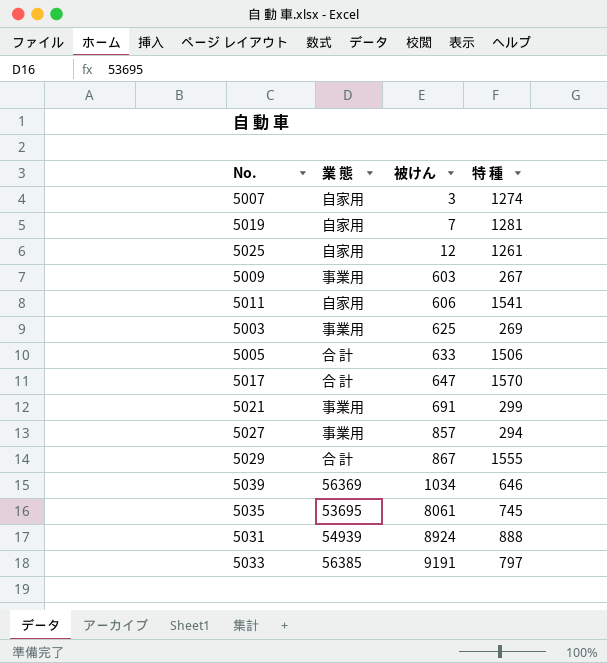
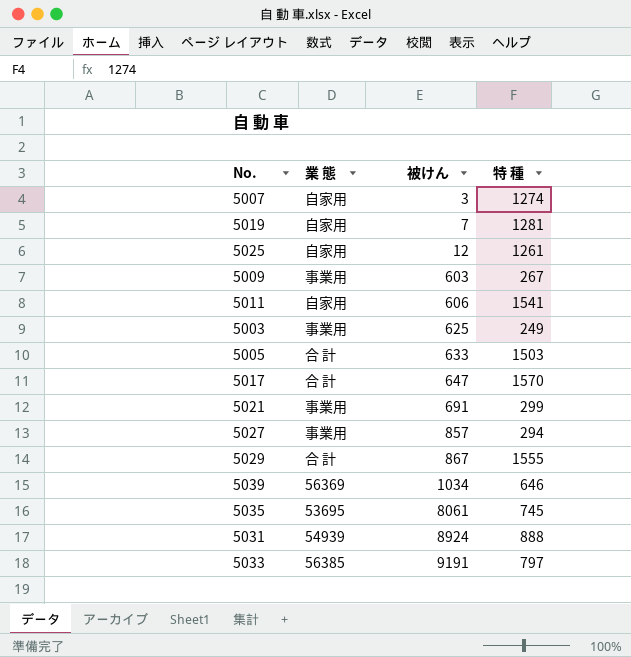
5003 | 特 種: 269 -> 249
5005 | 特 種: 1506 -> 1503

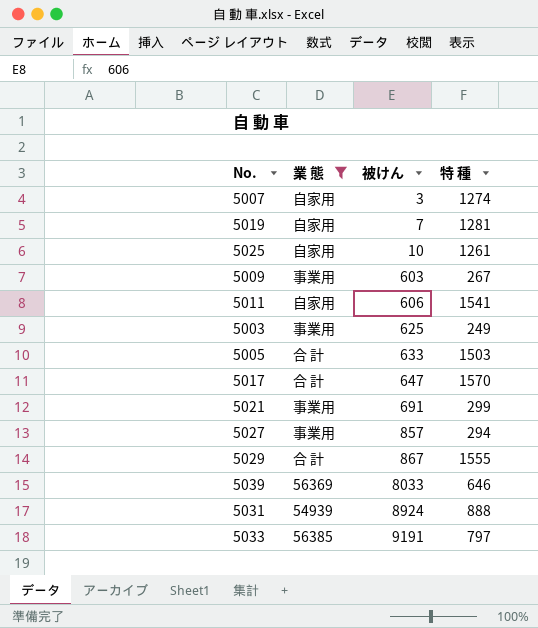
filter: none -> 業 態 != 53695
5025 | 被けん: 12 -> 10
5039 | 被けん: 1034 -> 8033

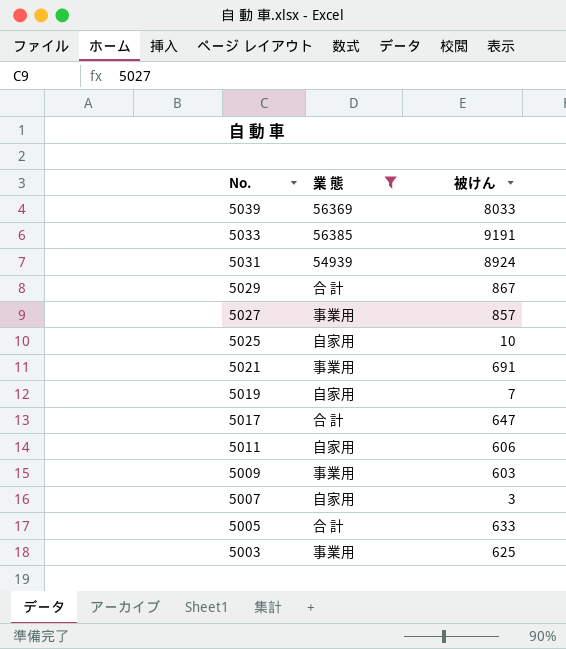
row order: 被けん ascending -> No. descending
column 特 種 | position: 4 -> none

